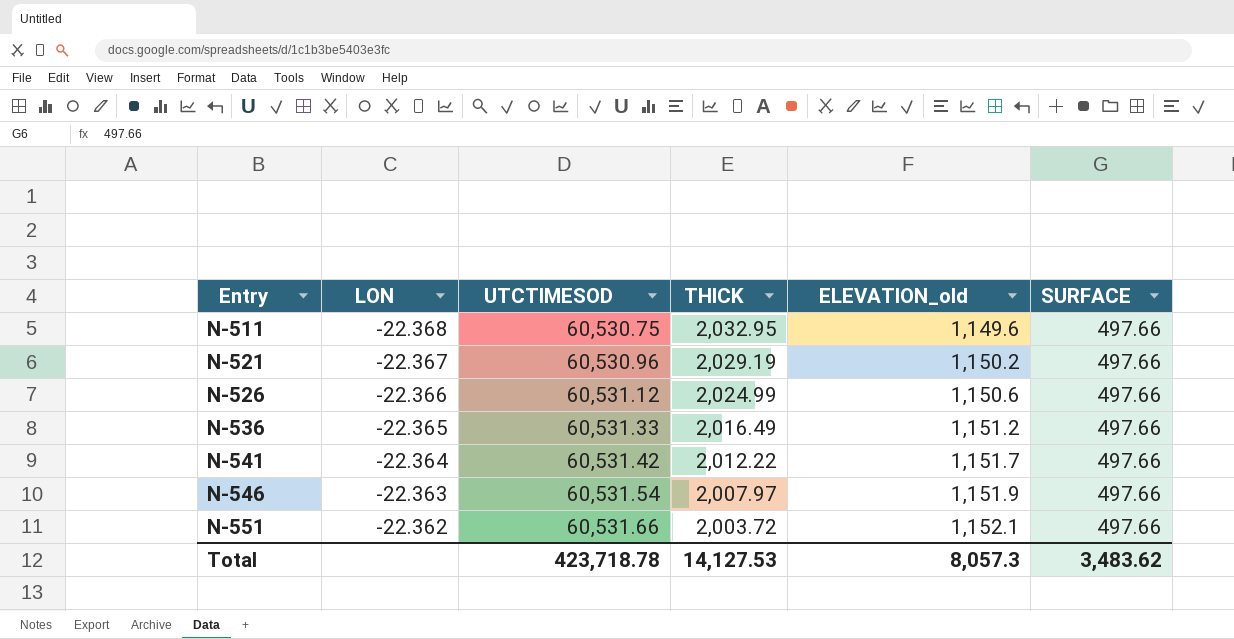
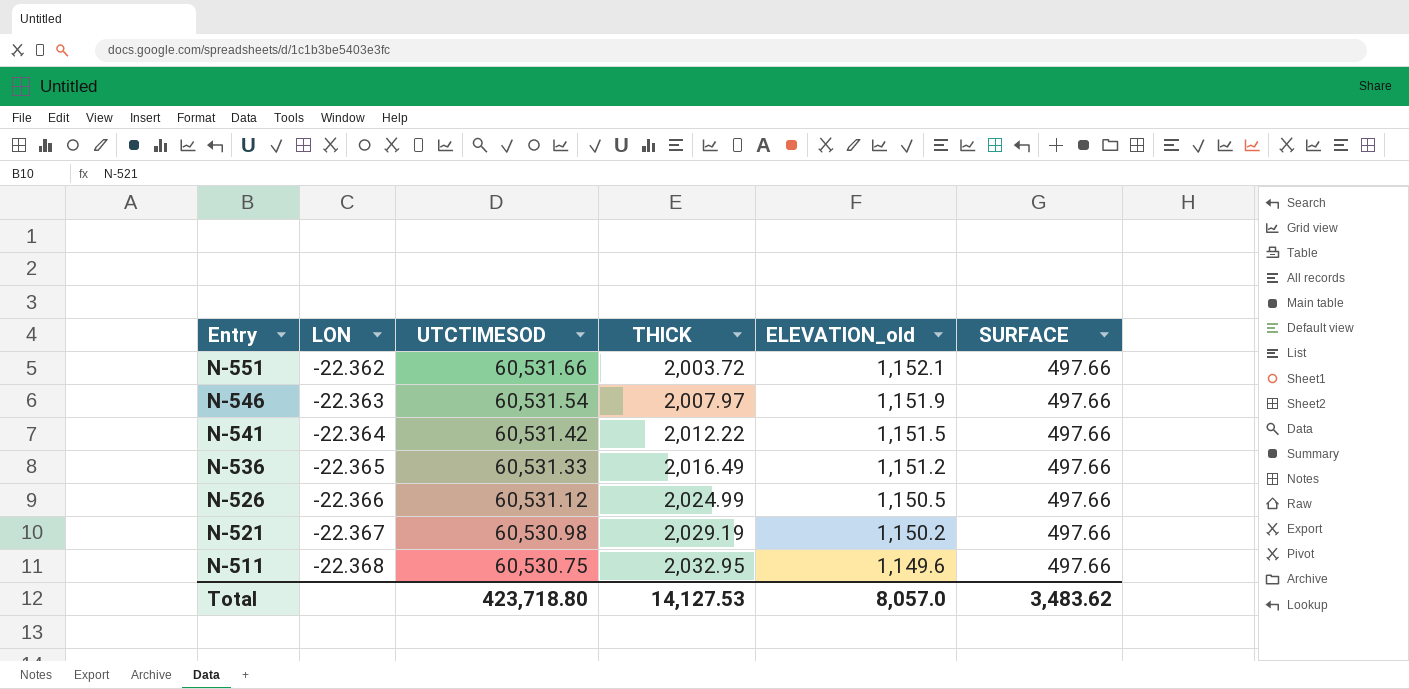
row order: Entry ascending -> Entry descending
N-541 | ELEVATION_old: 1,151.7 -> 1,151.5
N-526 | ELEVATION_old: 1,150.6 -> 1,150.5
N-521 | UTCTIMESOD: 60,530.96 -> 60,530.98
Total | UTCTIMESOD: 423,718.78 -> 423,718.80
Total | ELEVATION_old: 8,057.3 -> 8,057.0

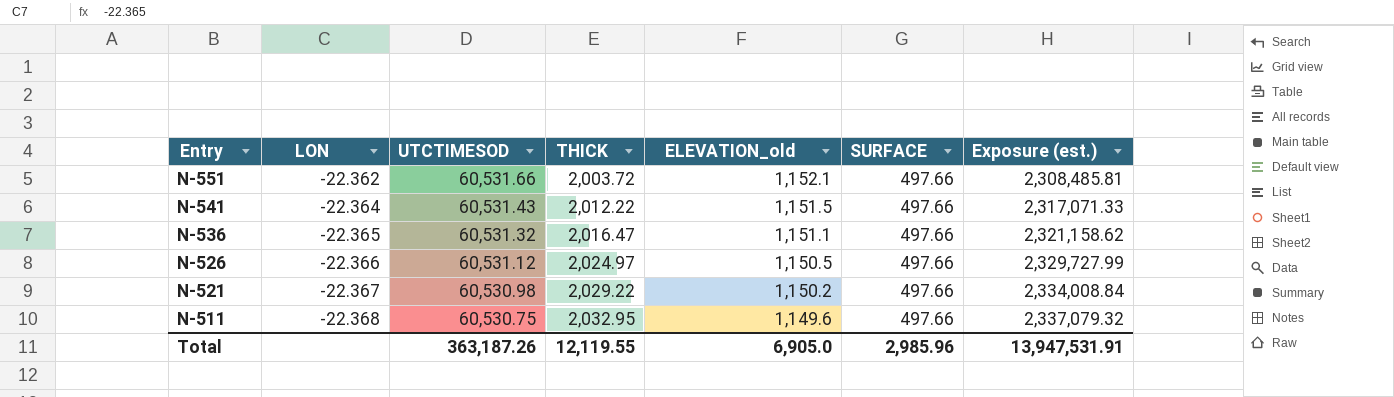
column Exposure (est.) | formula: none -> [THICK] * [ELEVATION_old]
row N-546: -22.363 | 60,531.54 | 2,007.97 | 1,151.9 | 497.66 -> none
N-541 | UTCTIMESOD: 60,531.42 -> 60,531.43
N-536 | UTCTIMESOD: 60,531.33 -> 60,531.32
N-536 | THICK: 2,016.49 -> 2,016.47
N-536 | ELEVATION_old: 1,151.2 -> 1,151.1
N-526 | THICK: 2,024.99 -> 2,024.97
N-521 | THICK: 2,029.19 -> 2,029.22
Total | UTCTIMESOD: 423,718.80 -> 363,187.26
Total | THICK: 14,127.53 -> 12,119.55
Total | ELEVATION_old: 8,057.0 -> 6,905.0
Total | SURFACE: 3,483.62 -> 2,985.96

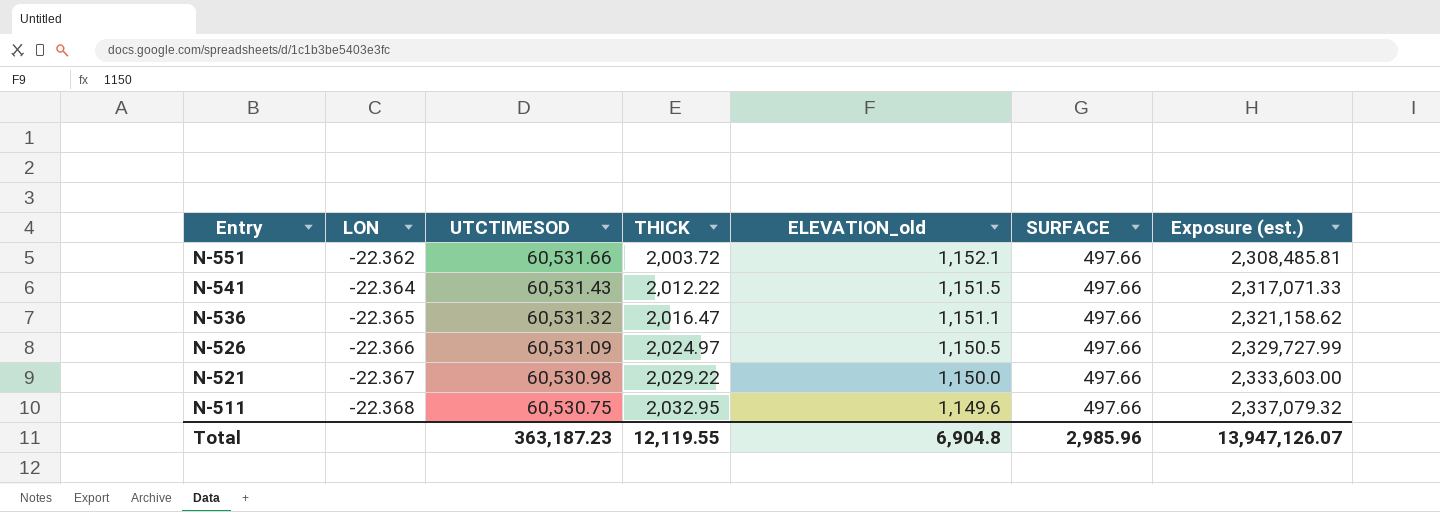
N-526 | UTCTIMESOD: 60,531.12 -> 60,531.09
N-521 | ELEVATION_old: 1,150.2 -> 1,150.0
N-521 | Exposure (est.): 2,334,008.84 -> 2,333,603.00
Total | UTCTIMESOD: 363,187.26 -> 363,187.23
Total | ELEVATION_old: 6,905.0 -> 6,904.8
Total | Exposure (est.): 13,947,531.91 -> 13,947,126.07

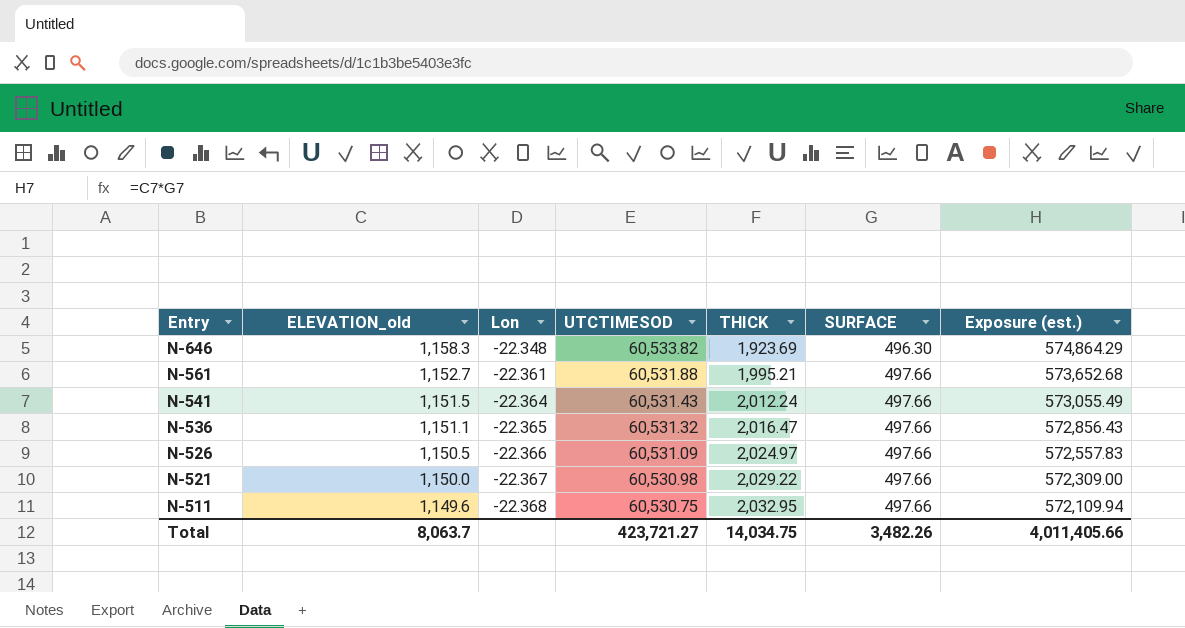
column ELEVATION_old | position: 5 -> 2
column name: LON -> Lon
column Exposure (est.) | formula: [THICK] * [ELEVATION_old] -> [ELEVATION_old] * [SURFACE]
row N-551: -22.362 | 60,531.66 | 2,003.72 | 1,152.1 | 497.66 | 2,308,485.81 -> none
row N-646: none -> 1,158.3 | -22.348 | 60,533.82 | 1,923.69 | 496.30 | 574,864.29
row N-561: none -> 1,152.7 | -22.361 | 60,531.88 | 1,995.21 | 497.66 | 573,652.68
N-541 | THICK: 2,012.22 -> 2,012.24
Total | ELEVATION_old: 6,904.8 -> 8,063.7
Total | UTCTIMESOD: 363,187.23 -> 423,721.27
Total | THICK: 12,119.55 -> 14,034.75
Total | SURFACE: 2,985.96 -> 3,482.26
Total | Exposure (est.): 13,947,126.07 -> 4,011,405.66

